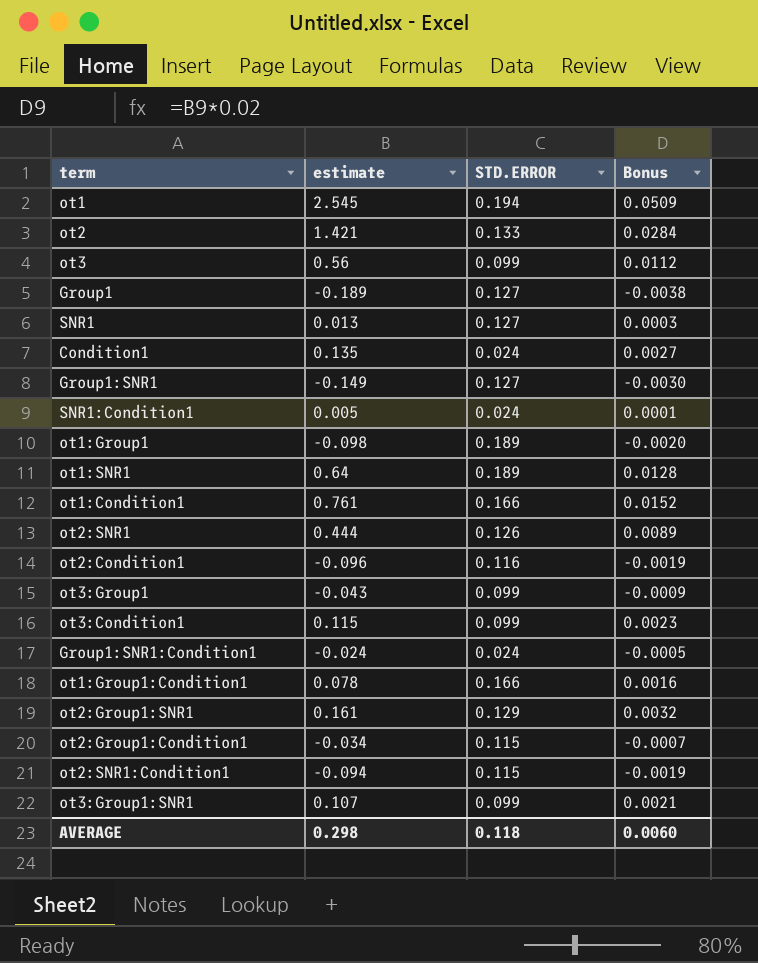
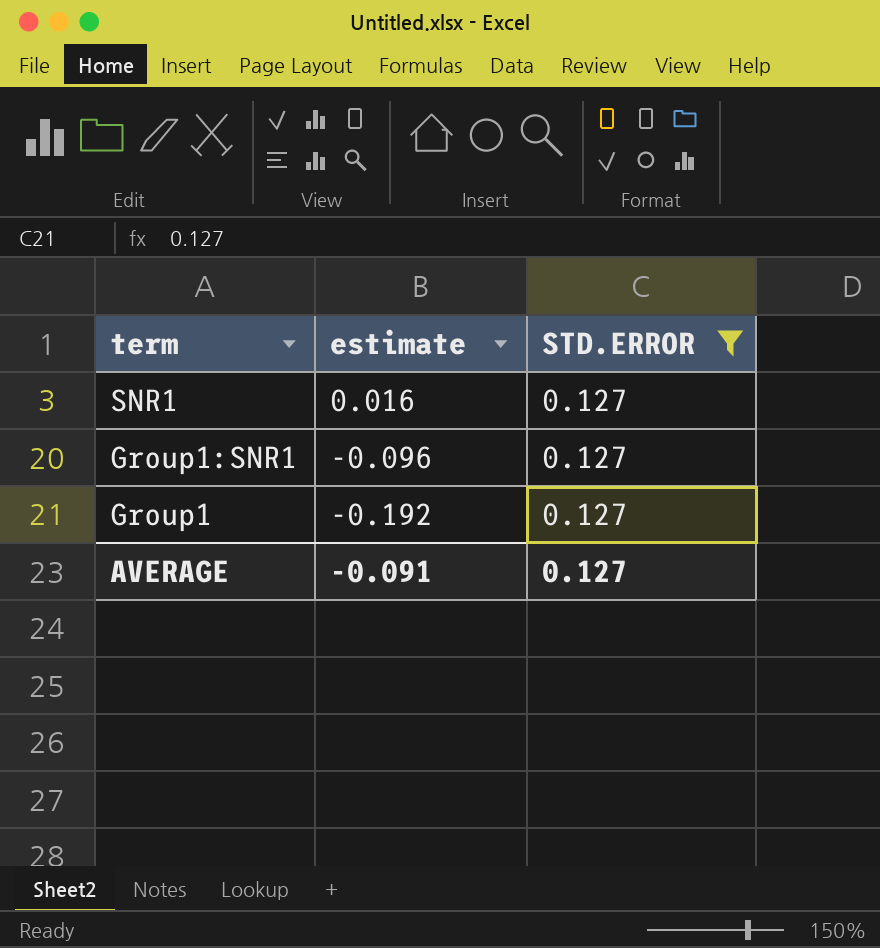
filter: none -> STD.ERROR = 0.127
row order: none -> term descending
column Bonus | formula: [estimate] * 0.02 -> none
SNR1 | estimate: 0.013 -> 0.016
Group1:SNR1 | estimate: -0.149 -> -0.096
Group1 | estimate: -0.189 -> -0.192
AVERAGE | estimate: 0.298 -> -0.091
AVERAGE | STD.ERROR: 0.118 -> 0.127

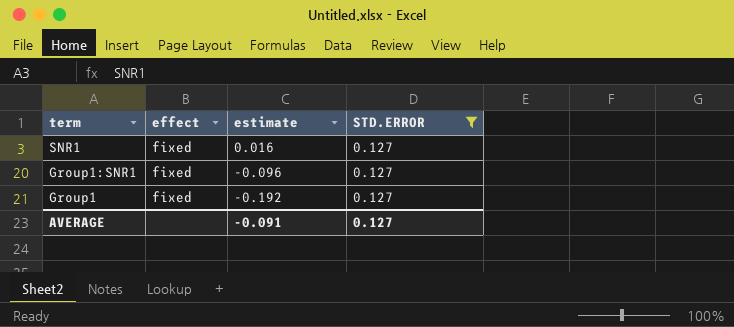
column effect | position: none -> 2

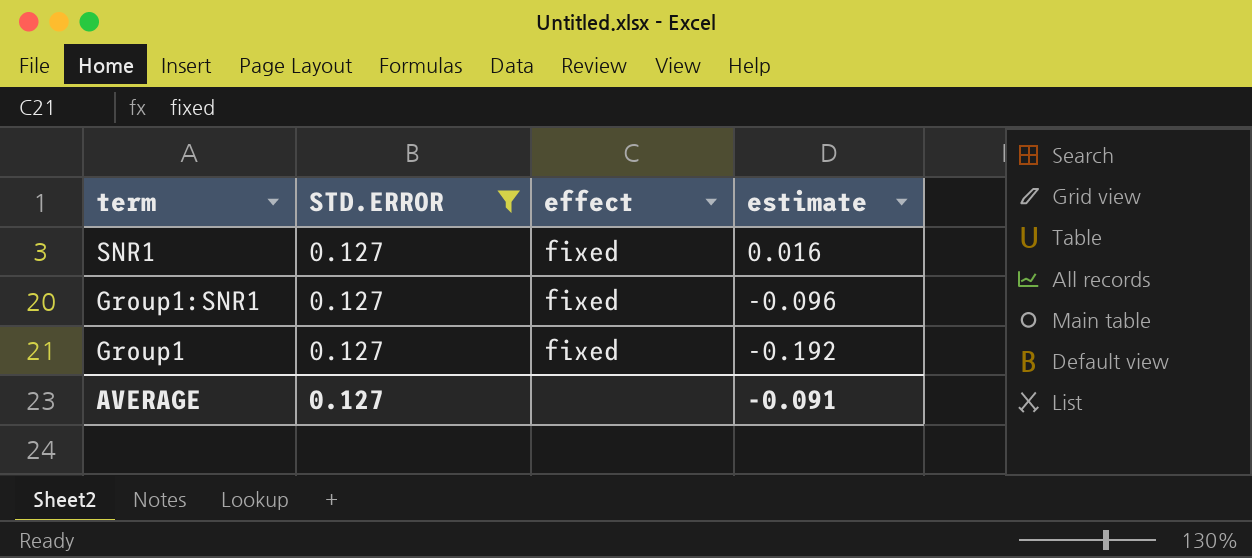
column STD.ERROR | position: 4 -> 2

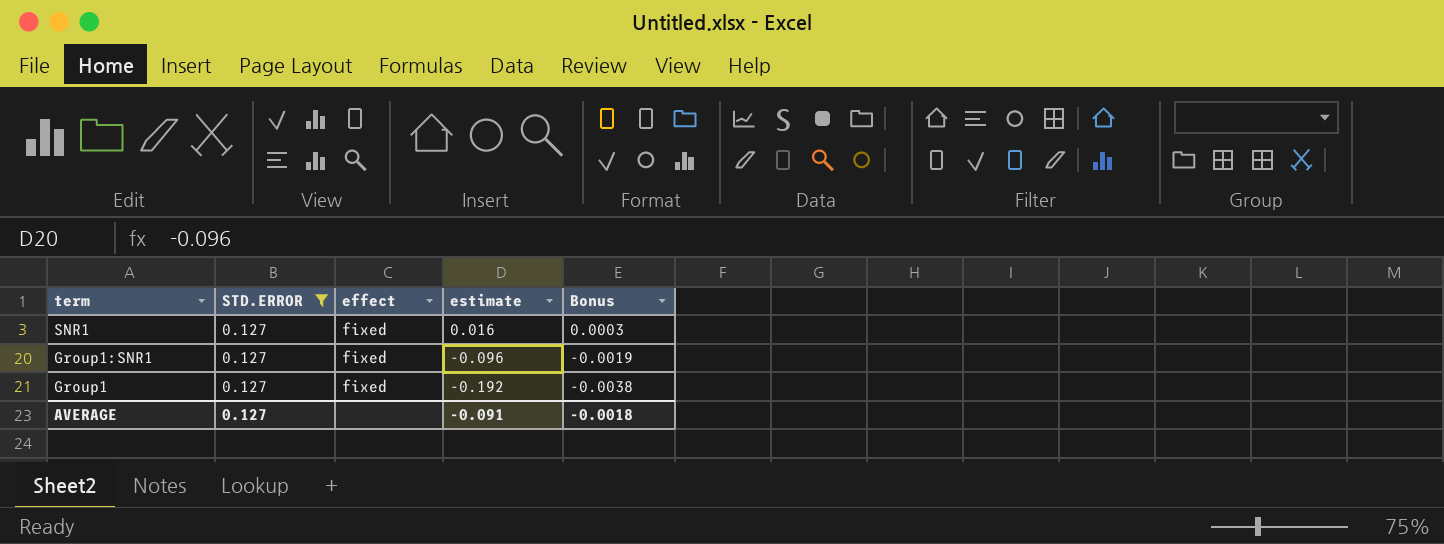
column Bonus | formula: none -> [estimate] * 0.02

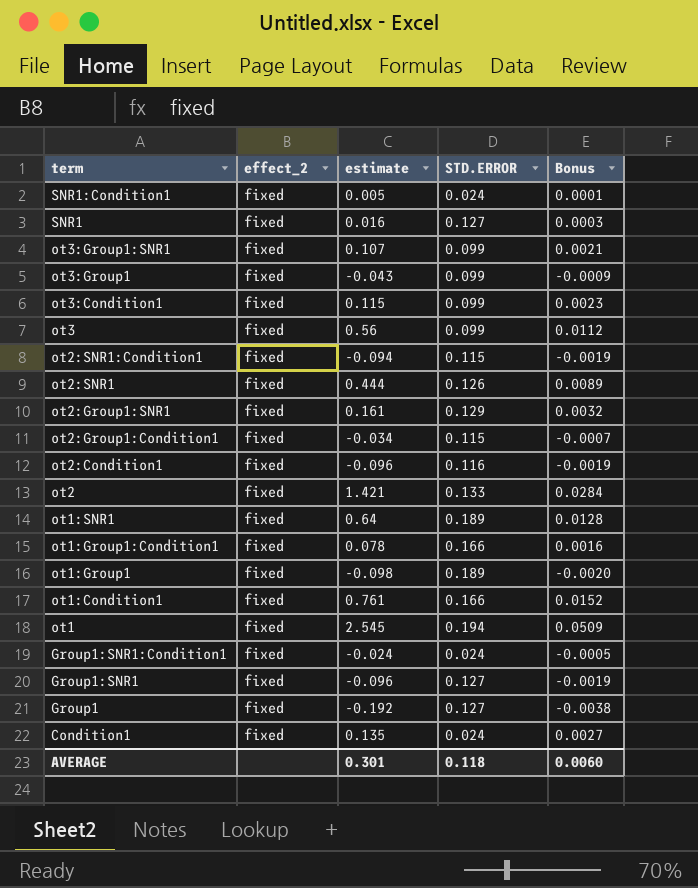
filter: STD.ERROR = 0.127 -> none
column name: effect -> effect_2
column STD.ERROR | position: 2 -> 4
AVERAGE | estimate: -0.091 -> 0.301
AVERAGE | STD.ERROR: 0.127 -> 0.118
AVERAGE | Bonus: -0.0018 -> 0.0060

